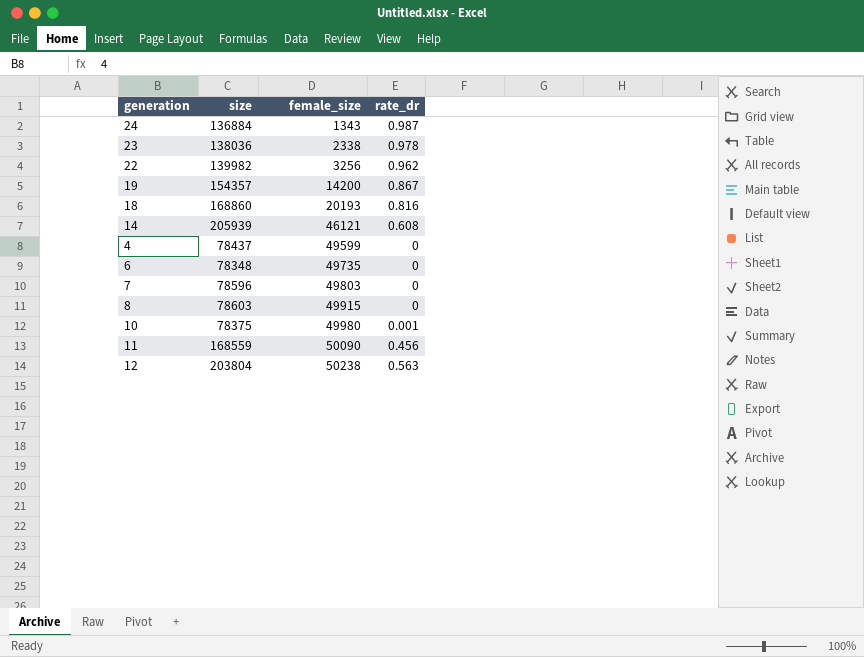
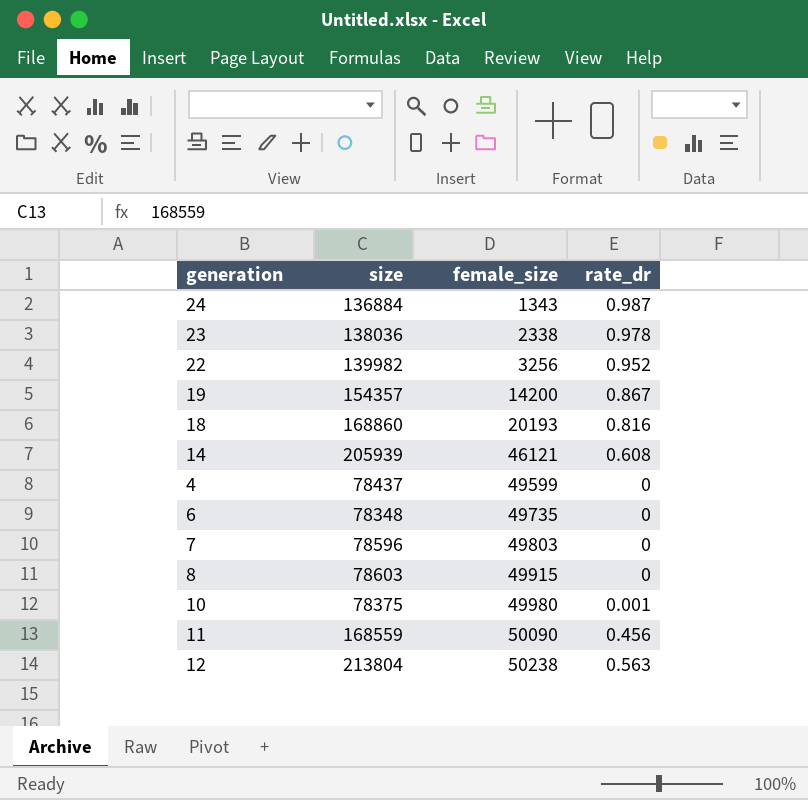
22 | rate_dr: 0.962 -> 0.952
12 | size: 203804 -> 213804

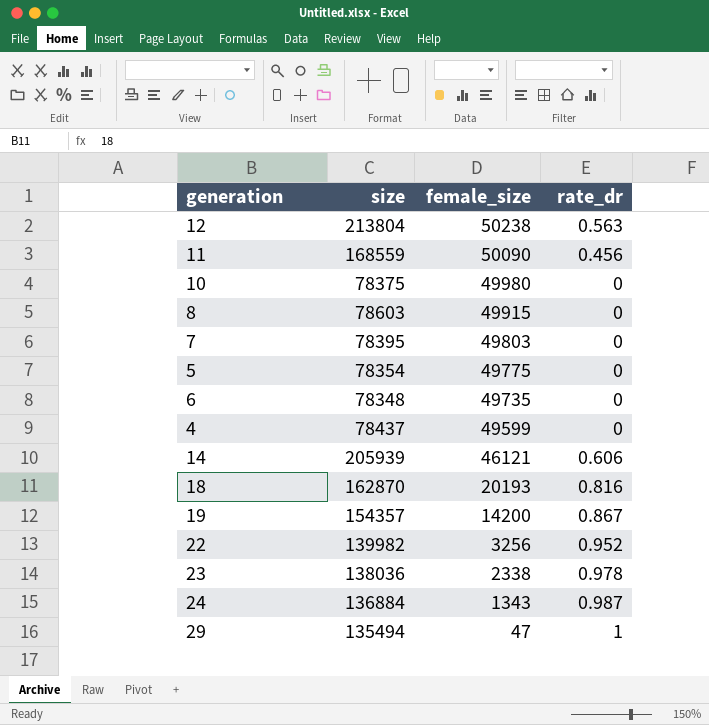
row order: female_size ascending -> female_size descending
10 | rate_dr: 0.001 -> 0
7 | size: 78596 -> 78395
row 5: none -> 78354 | 49775 | 0
14 | rate_dr: 0.608 -> 0.606
18 | size: 168860 -> 162870
row 29: none -> 135494 | 47 | 1

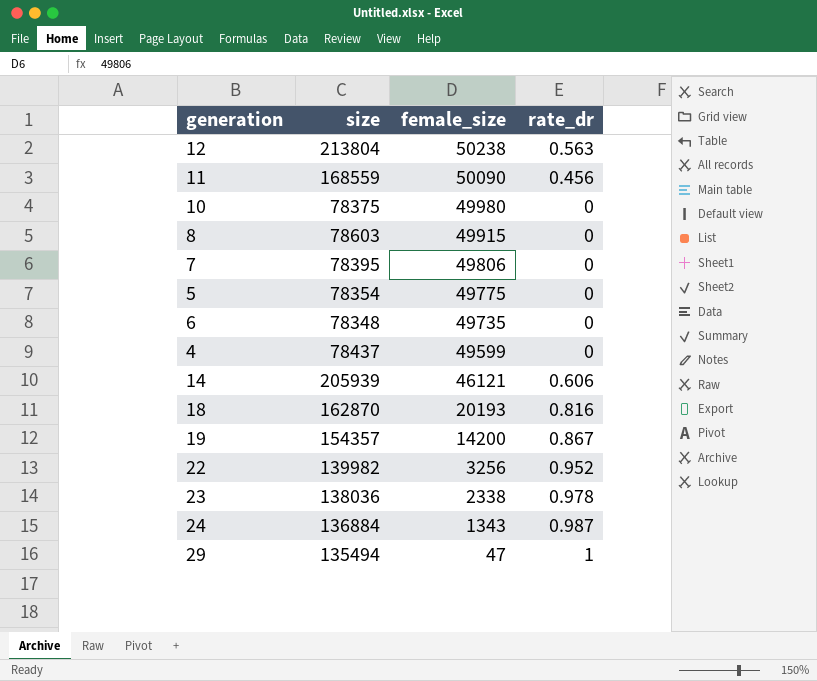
7 | female_size: 49803 -> 49806

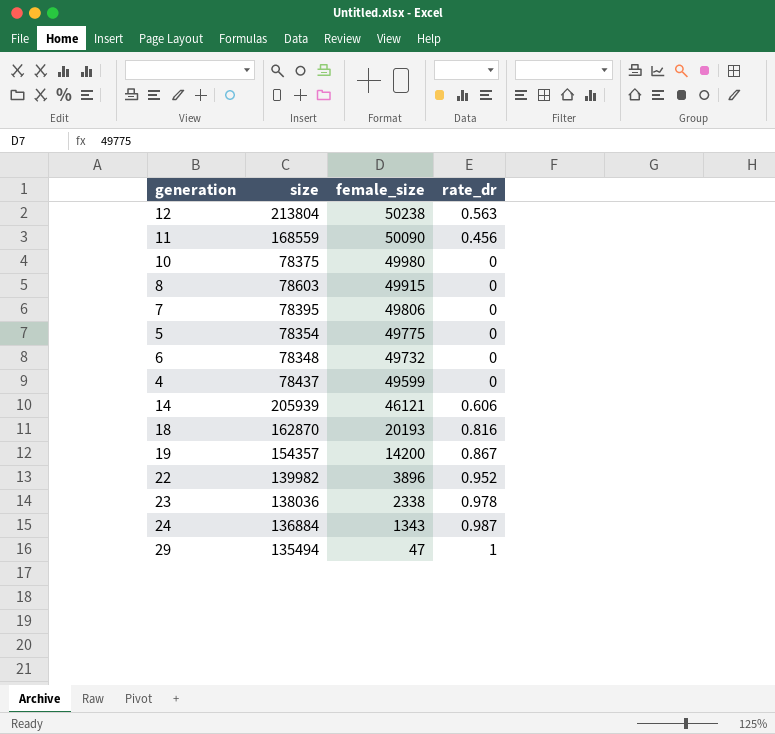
6 | female_size: 49735 -> 49732
22 | female_size: 3256 -> 3896

